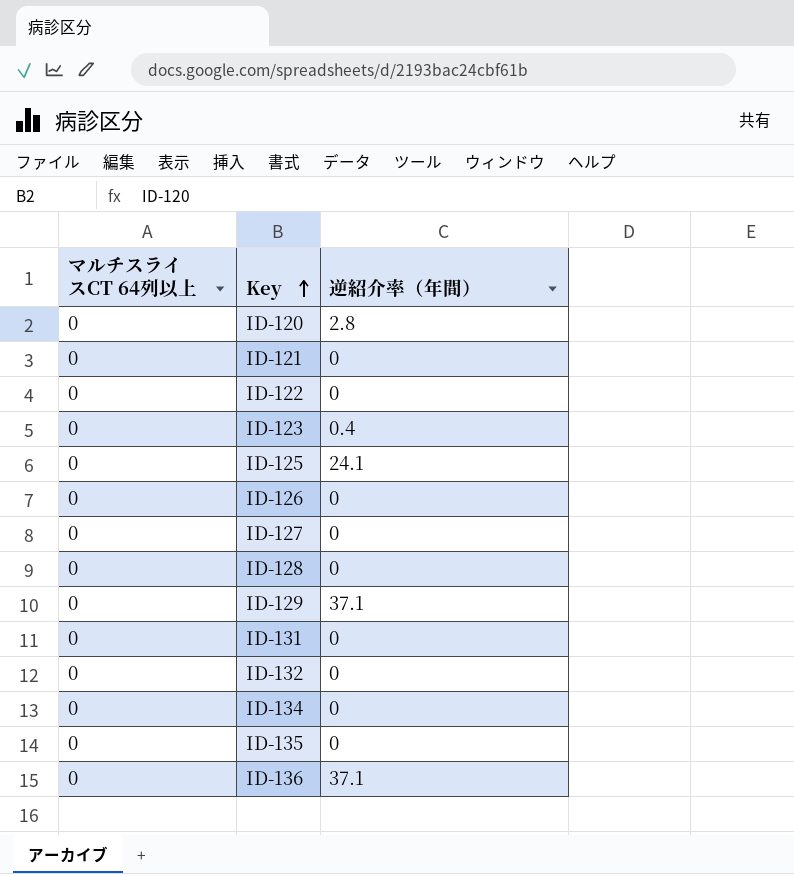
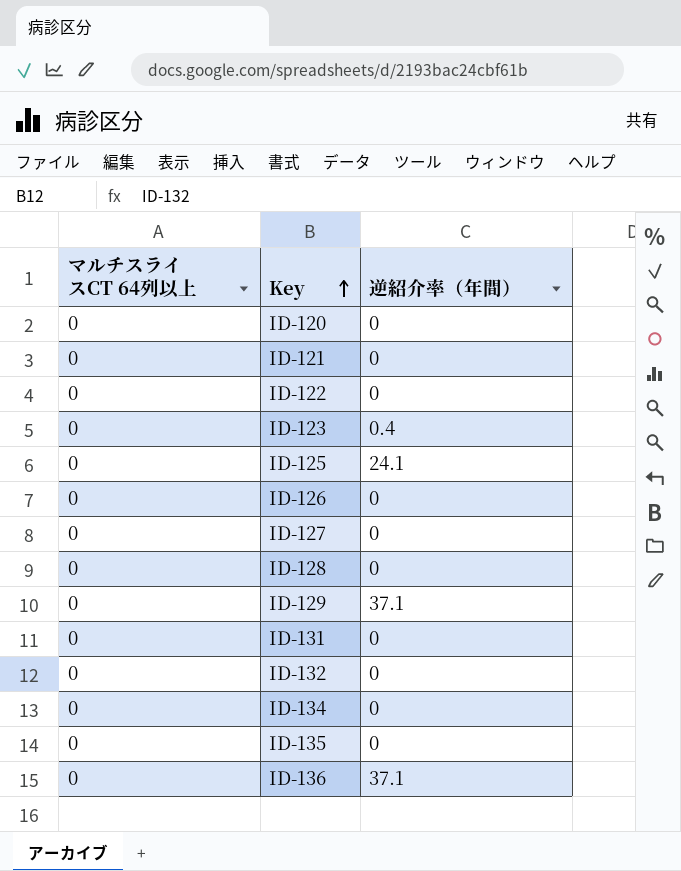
ID-120 | 逆紹介率（年間）: 2.8 -> 0

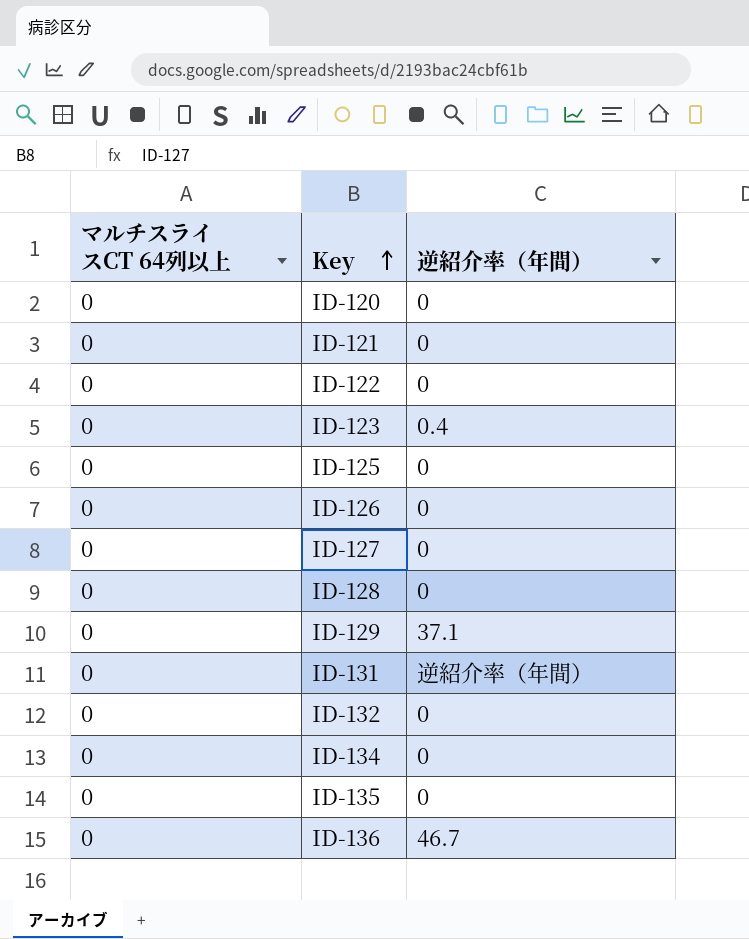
ID-125 | 逆紹介率（年間）: 24.1 -> 0
ID-131 | 逆紹介率（年間）: 0 -> 逆紹介率（年間）
ID-136 | 逆紹介率（年間）: 37.1 -> 46.7

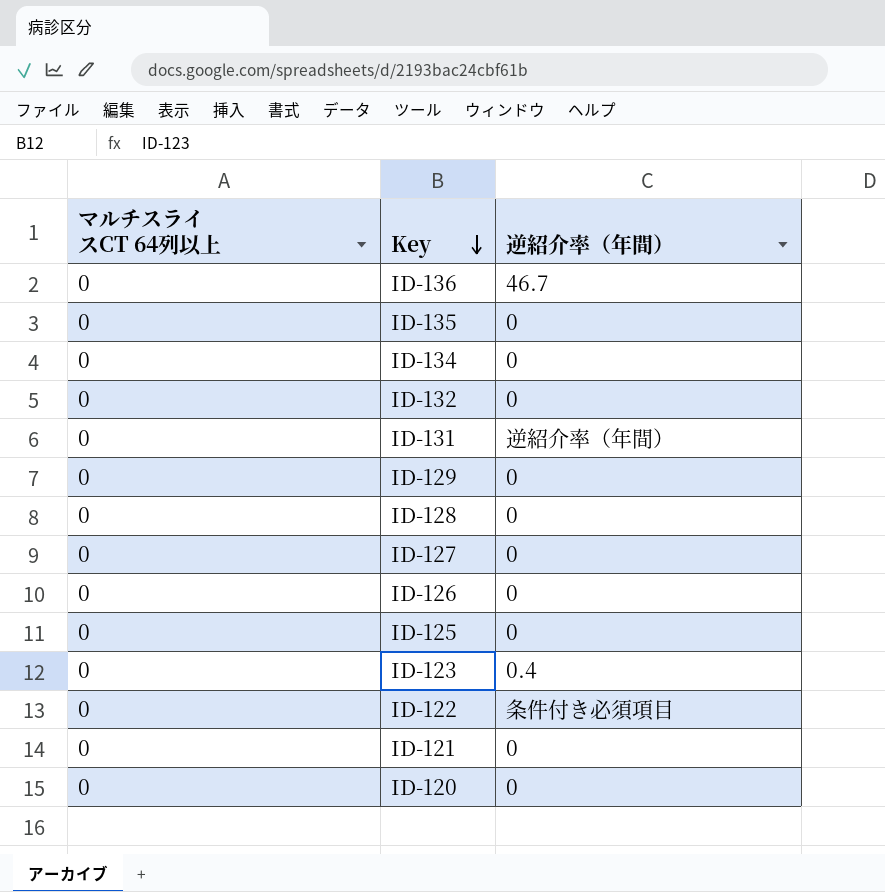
row order: Key ascending -> Key descending
ID-129 | 逆紹介率（年間）: 37.1 -> 0
ID-122 | 逆紹介率（年間）: 0 -> 条件付き必須項目

